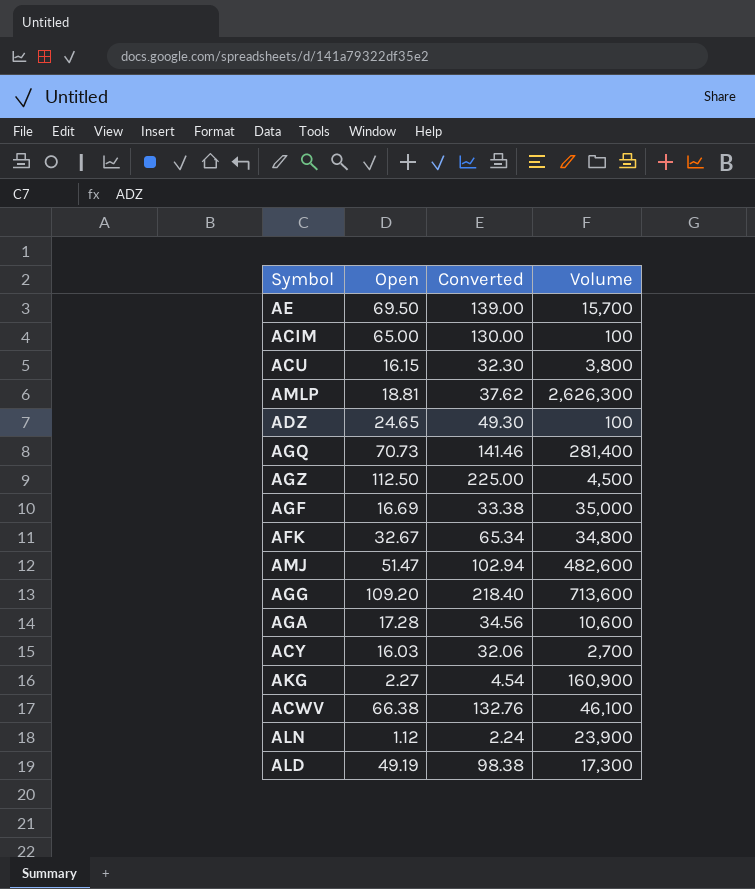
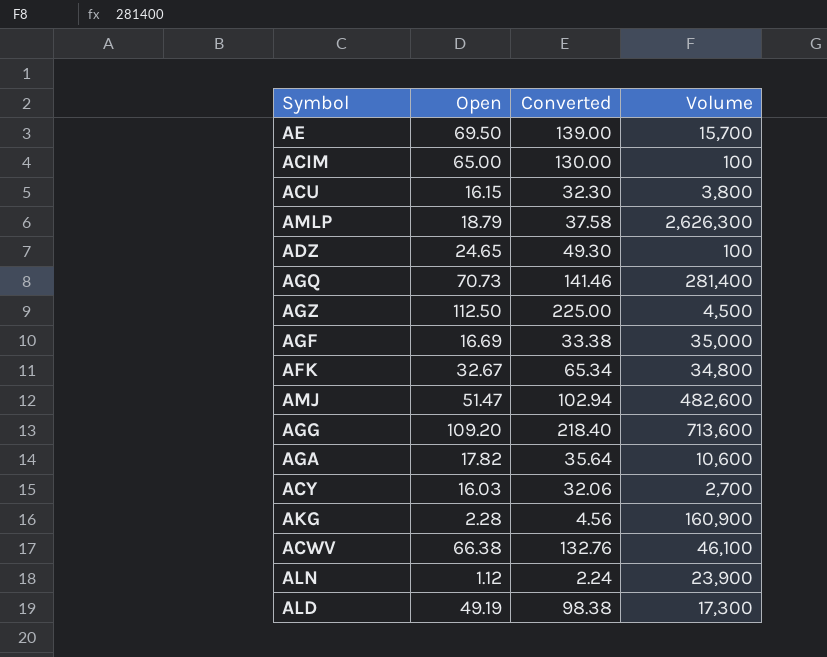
AMLP | Open: 18.81 -> 18.79
AMLP | Converted: 37.62 -> 37.58
AGA | Open: 17.28 -> 17.82
AGA | Converted: 34.56 -> 35.64
AKG | Open: 2.27 -> 2.28
AKG | Converted: 4.54 -> 4.56

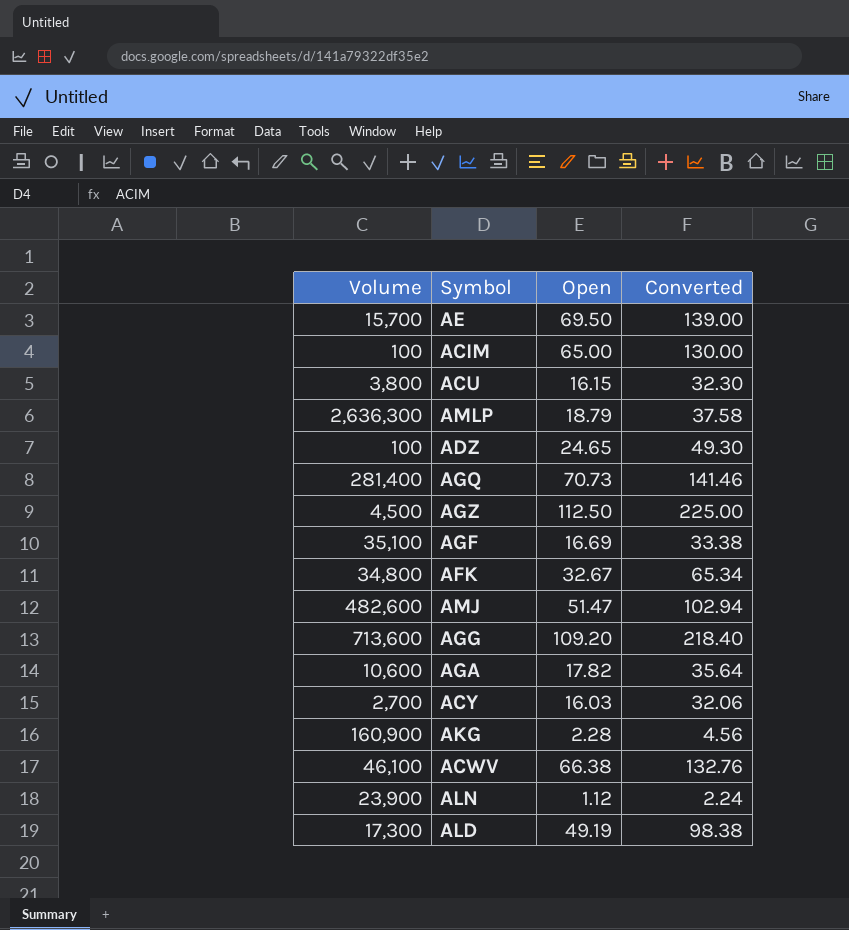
column Volume | position: 4 -> 1
AMLP | Volume: 2,626,300 -> 2,636,300
AGF | Volume: 35,000 -> 35,100

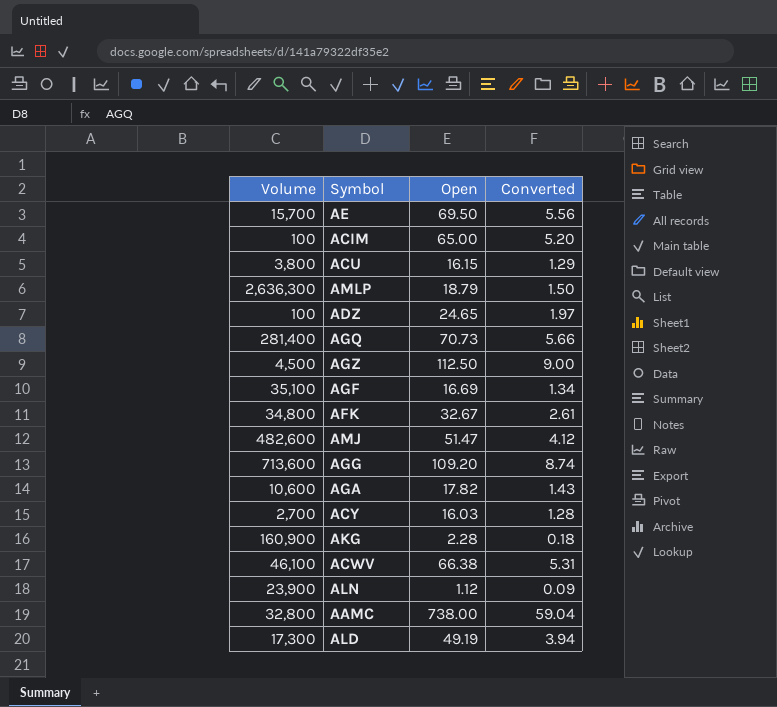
column Converted | formula: [Open] * 2 -> [Open] * 0.08
row AAMC: none -> 32,800 | 738.00 | 59.04

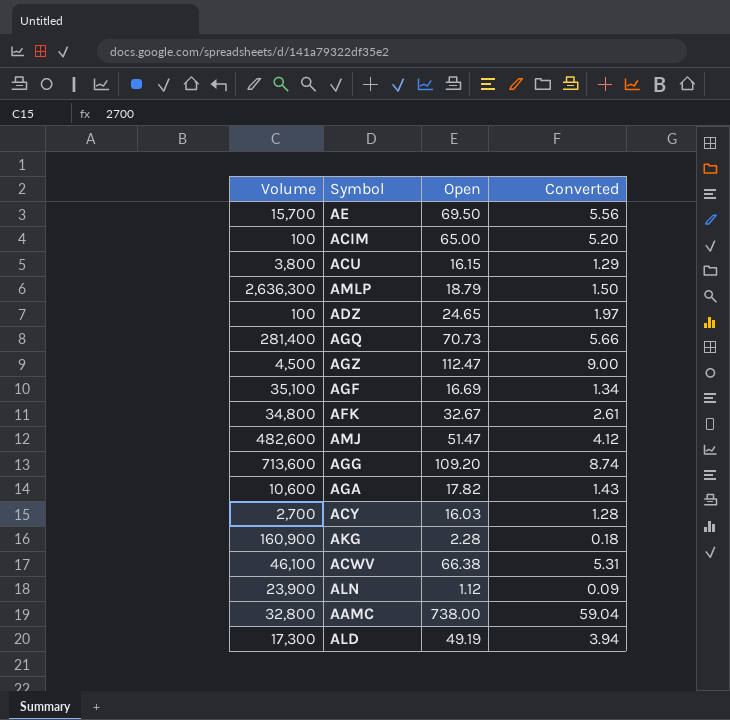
AGZ | Open: 112.50 -> 112.47

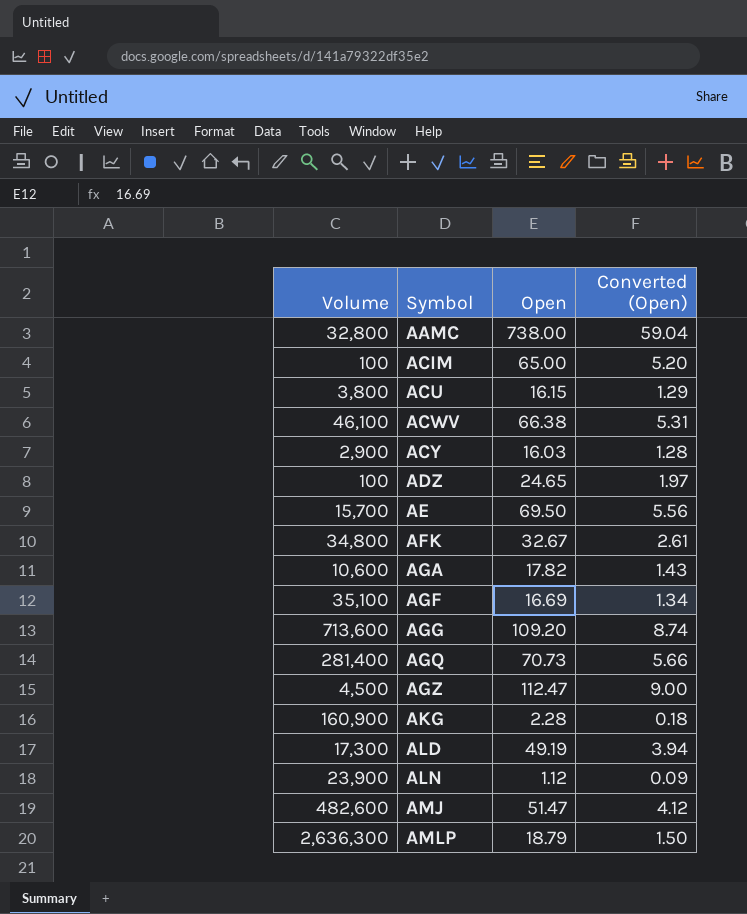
row order: none -> Symbol ascending
column name: Converted -> Converted (Open)
ACY | Volume: 2,700 -> 2,900

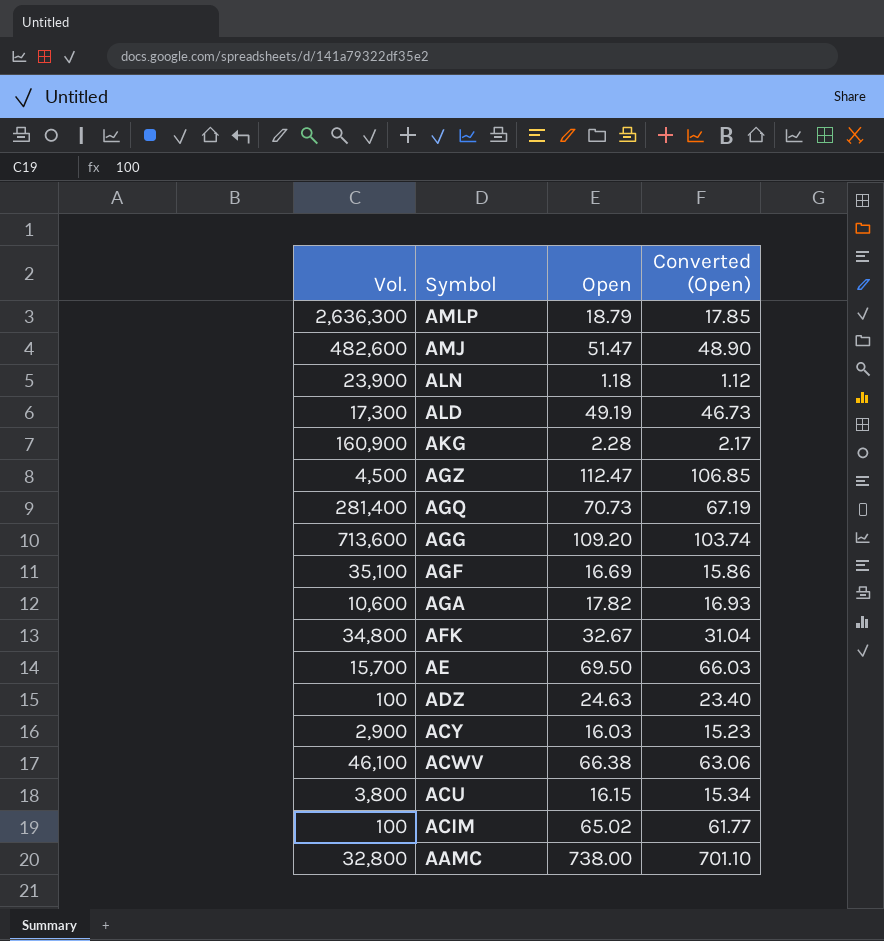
row order: Symbol ascending -> Symbol descending
column name: Volume -> Vol.
column Converted (Open) | formula: [Open] * 0.08 -> [Open] * 0.95
ALN | Open: 1.12 -> 1.18
ADZ | Open: 24.65 -> 24.63
ACIM | Open: 65.00 -> 65.02

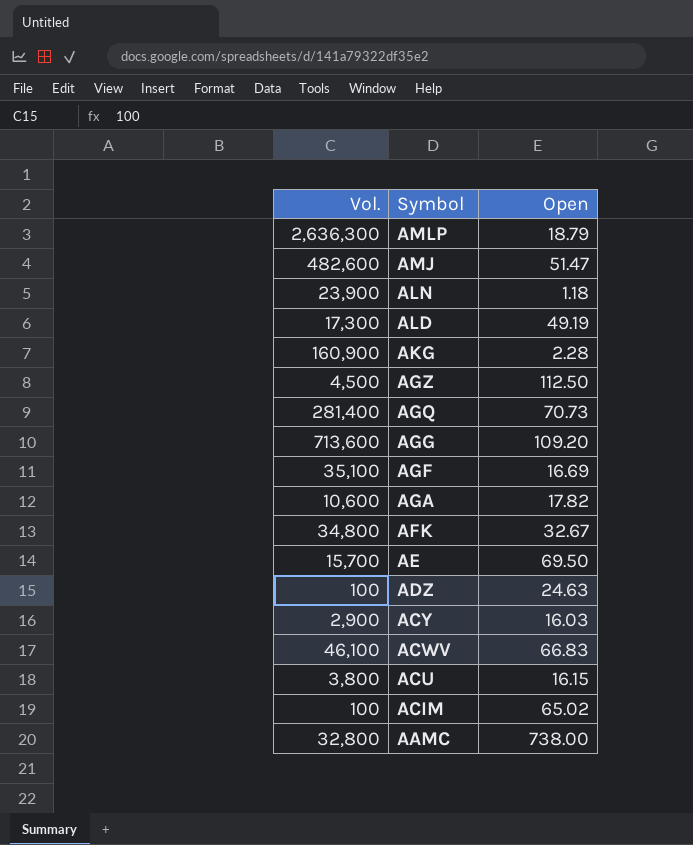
column Converted (Open) | formula: [Open] * 0.95 -> none
AGZ | Open: 112.47 -> 112.50
ACWV | Open: 66.38 -> 66.83

